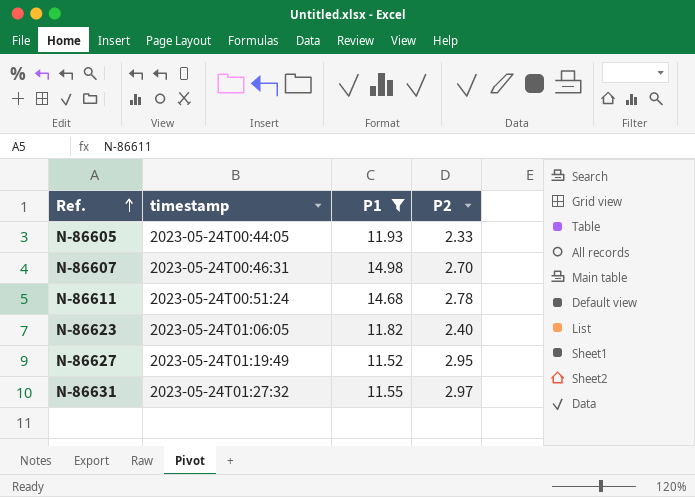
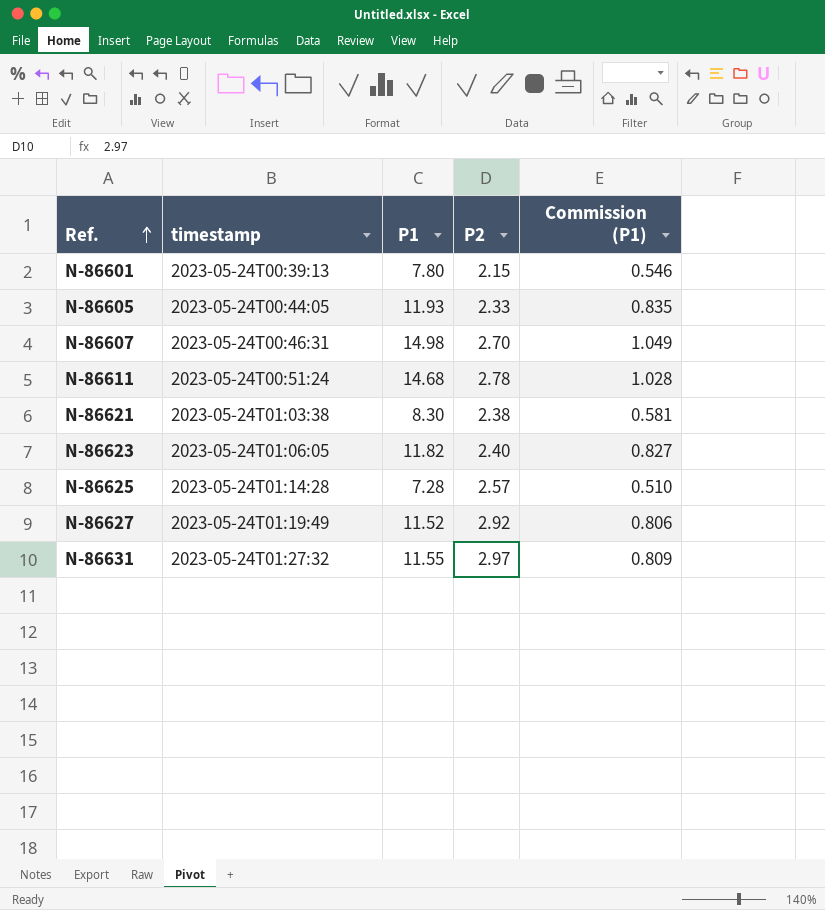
filter: P1 >= 11.52 -> none
column Commission (P1) | formula: none -> [P1] * 0.07
N-86627 | P2: 2.95 -> 2.92

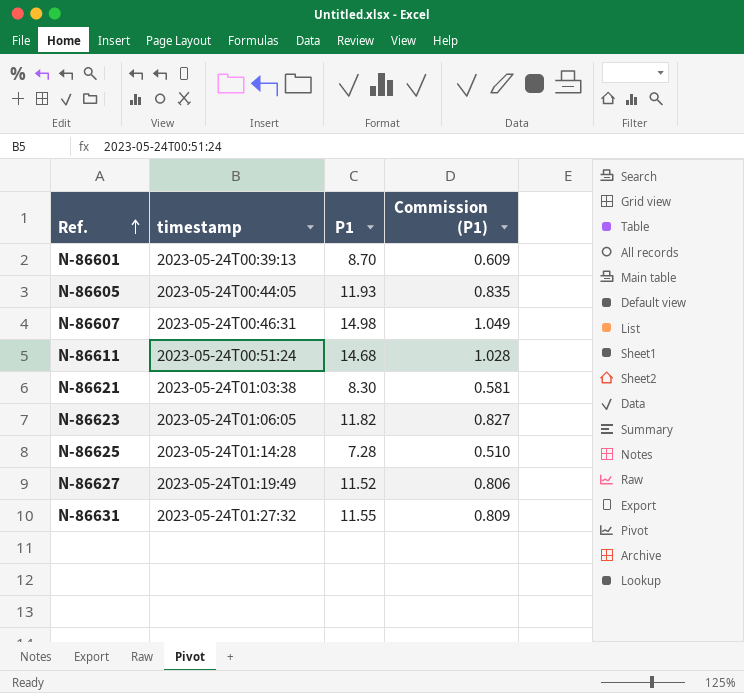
column P2 | position: 4 -> none
N-86601 | P1: 7.80 -> 8.70
N-86601 | Commission (P1): 0.546 -> 0.609

